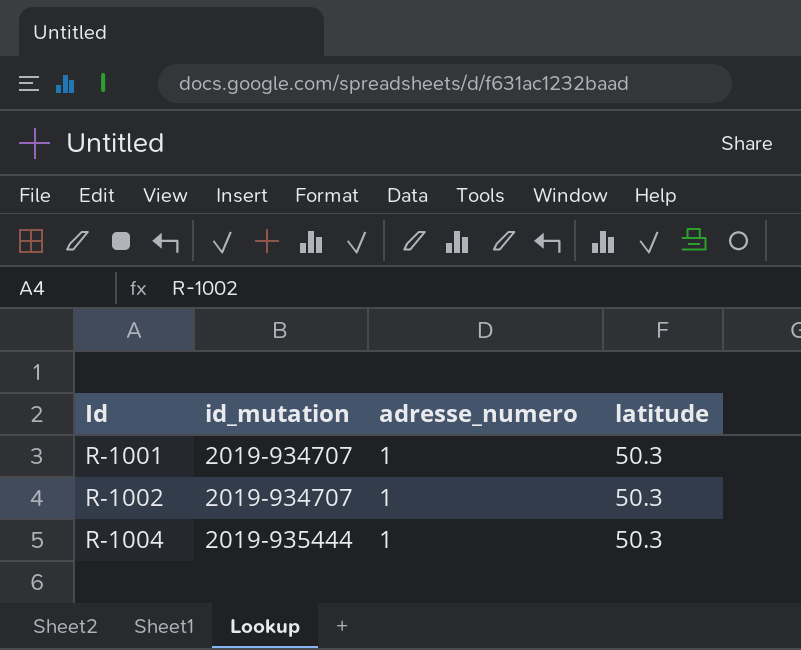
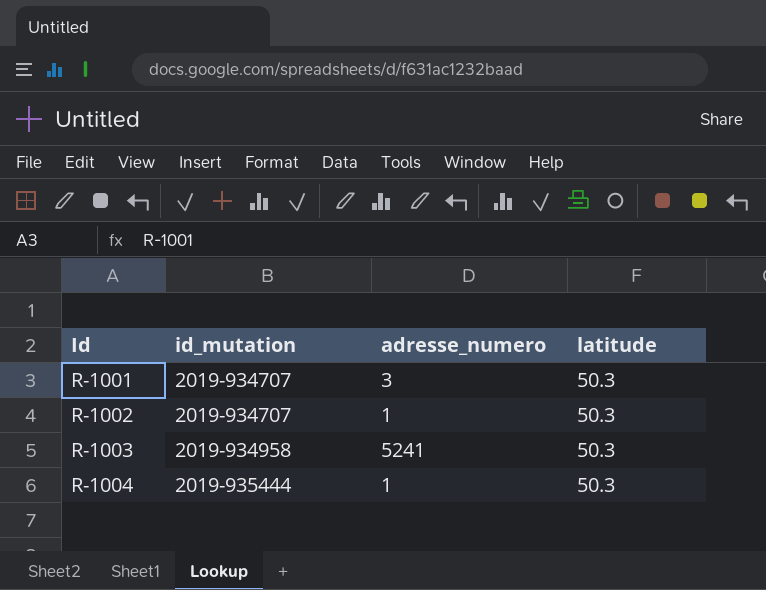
R-1001 | adresse_numero: 1 -> 3
row R-1003: none -> 2019-934958 | 5241 | 50.3

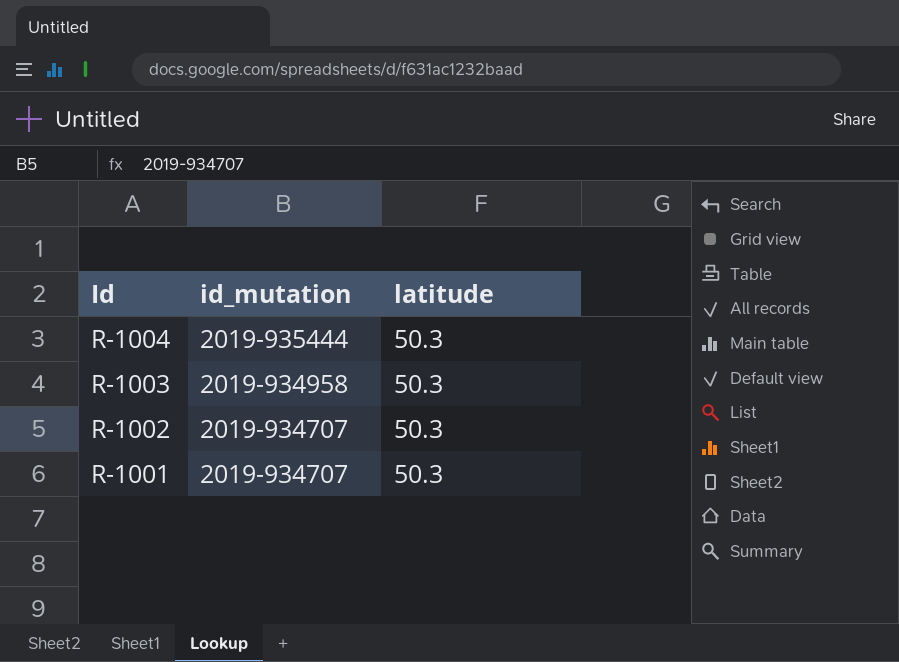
row order: Id ascending -> Id descending
column adresse_numero | position: 3 -> none

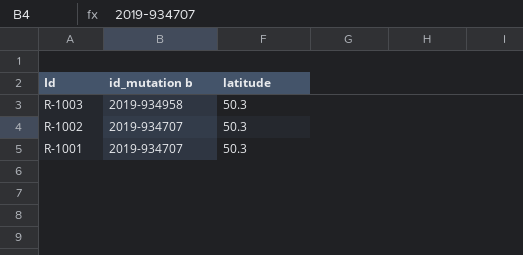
column name: id_mutation -> id_mutation b
row R-1004: 2019-935444 | 50.3 -> none

